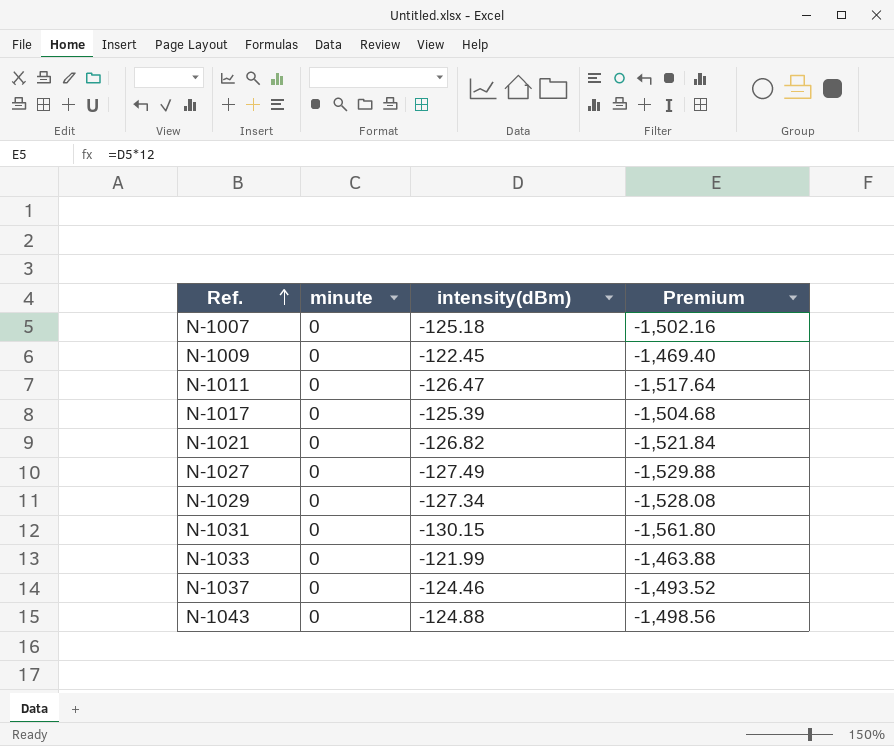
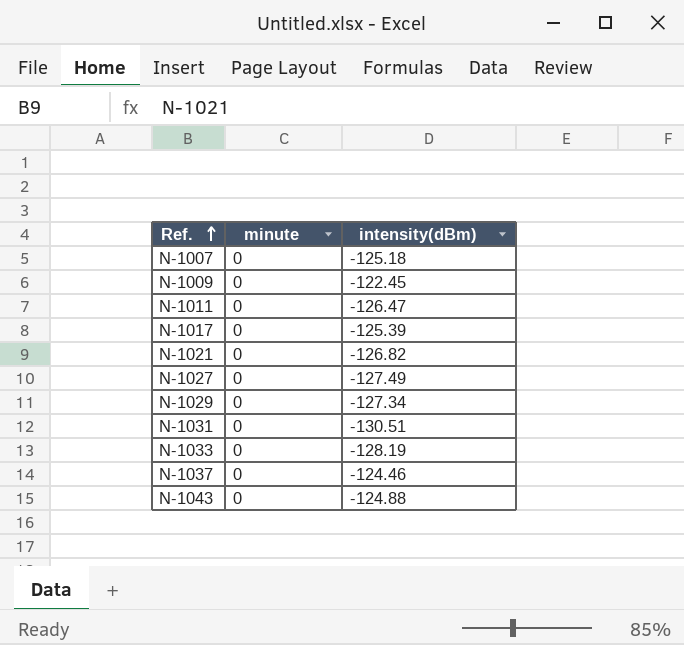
column Premium | formula: [intensity(dBm)] * 12 -> none
N-1031 | intensity(dBm): -130.15 -> -130.51
N-1033 | intensity(dBm): -121.99 -> -128.19

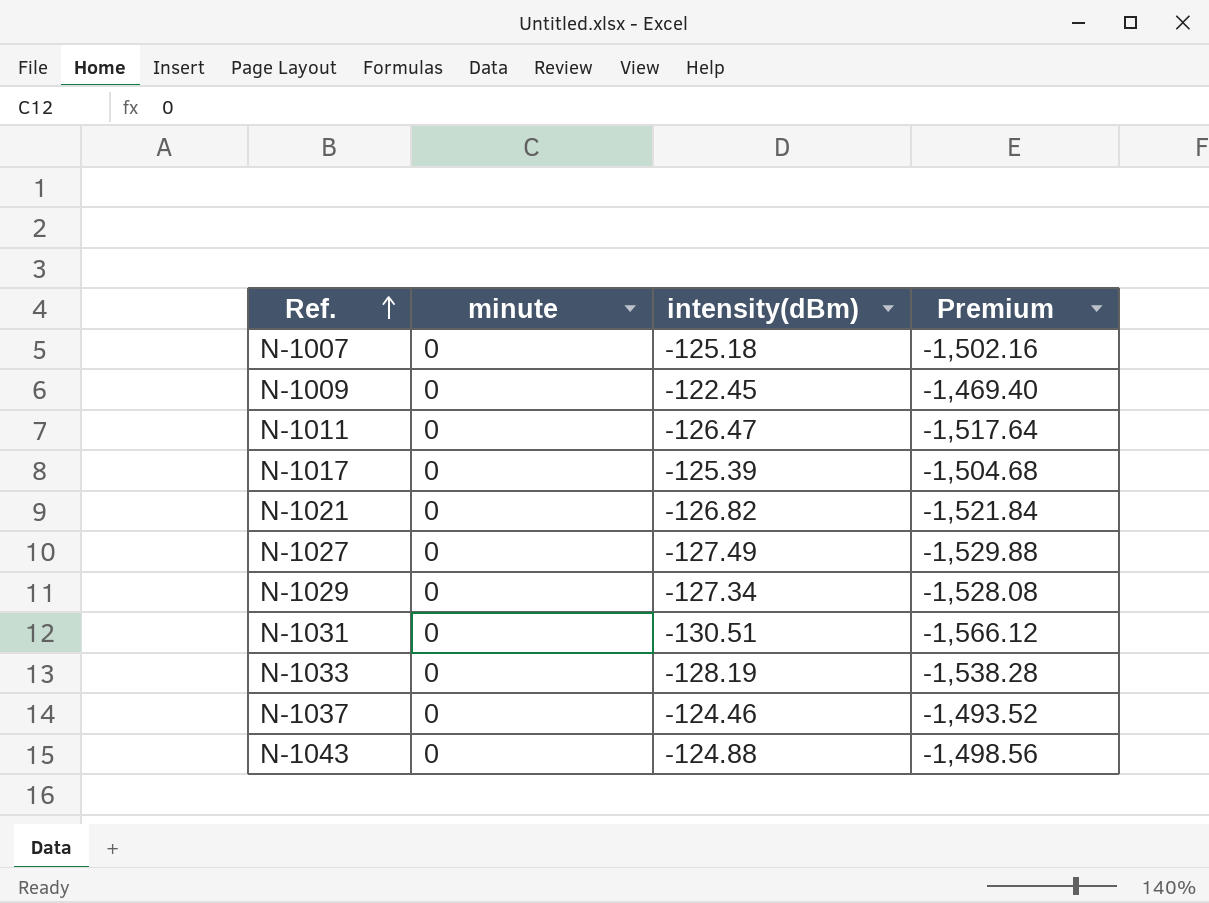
column Premium | formula: none -> [intensity(dBm)] * 12

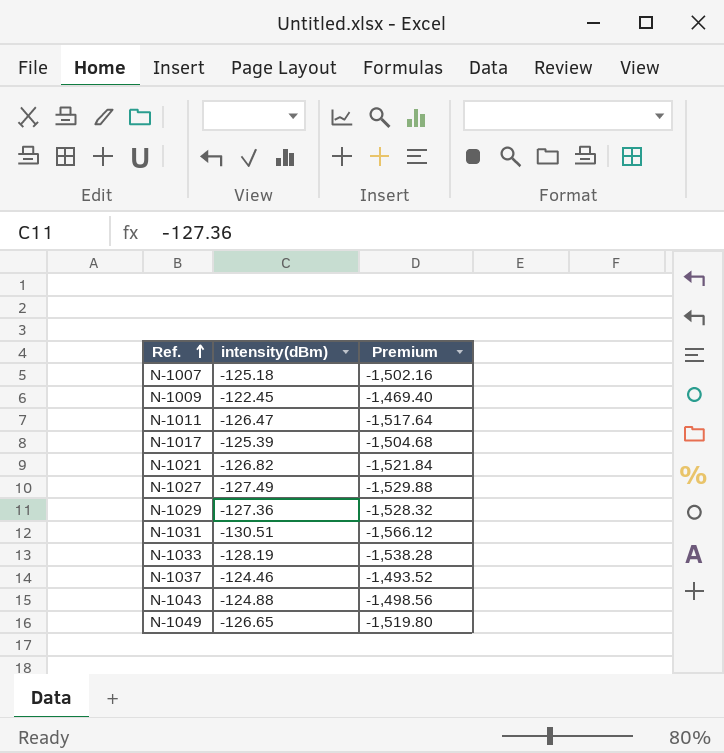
column minute | position: 2 -> none
N-1029 | intensity(dBm): -127.34 -> -127.36
N-1029 | Premium: -1,528.08 -> -1,528.32
row N-1049: none -> -126.65 | -1,519.80

